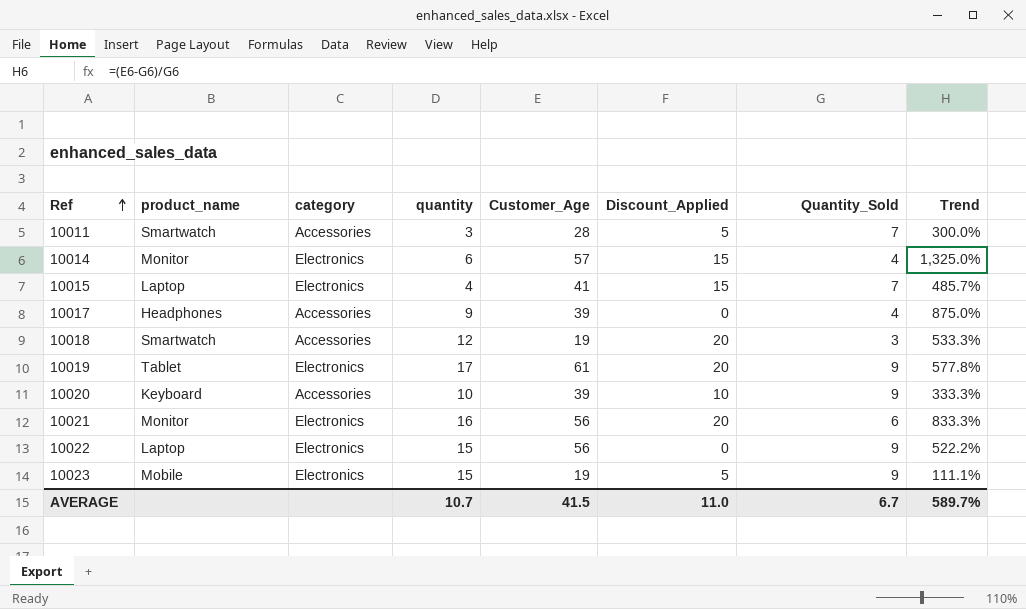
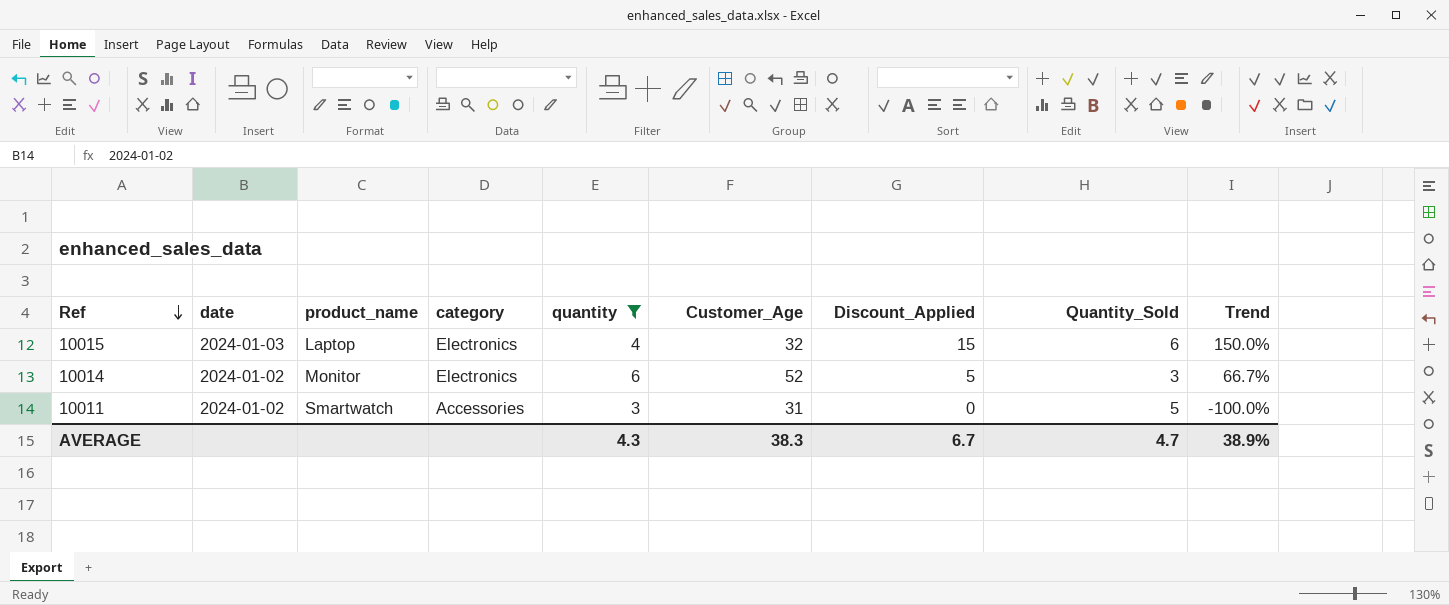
filter: none -> quantity <= 6
row order: Ref ascending -> Ref descending
column date | position: none -> 2
column Trend | formula: ([Customer_Age] - [Quantity_Sold]) / [Quantity_Sold] -> ([Discount_Applied] - [Quantity_Sold]) / [Quantity_Sold]
10015 | Customer_Age: 41 -> 32
10015 | Quantity_Sold: 7 -> 6
10014 | Customer_Age: 57 -> 52
10014 | Discount_Applied: 15 -> 5
10014 | Quantity_Sold: 4 -> 3
10011 | Customer_Age: 28 -> 31
10011 | Discount_Applied: 5 -> 0
10011 | Quantity_Sold: 7 -> 5
AVERAGE | quantity: 10.7 -> 4.3
AVERAGE | Customer_Age: 41.5 -> 38.3
AVERAGE | Discount_Applied: 11.0 -> 6.7
AVERAGE | Quantity_Sold: 6.7 -> 4.7
AVERAGE | Trend: 589.7% -> 38.9%

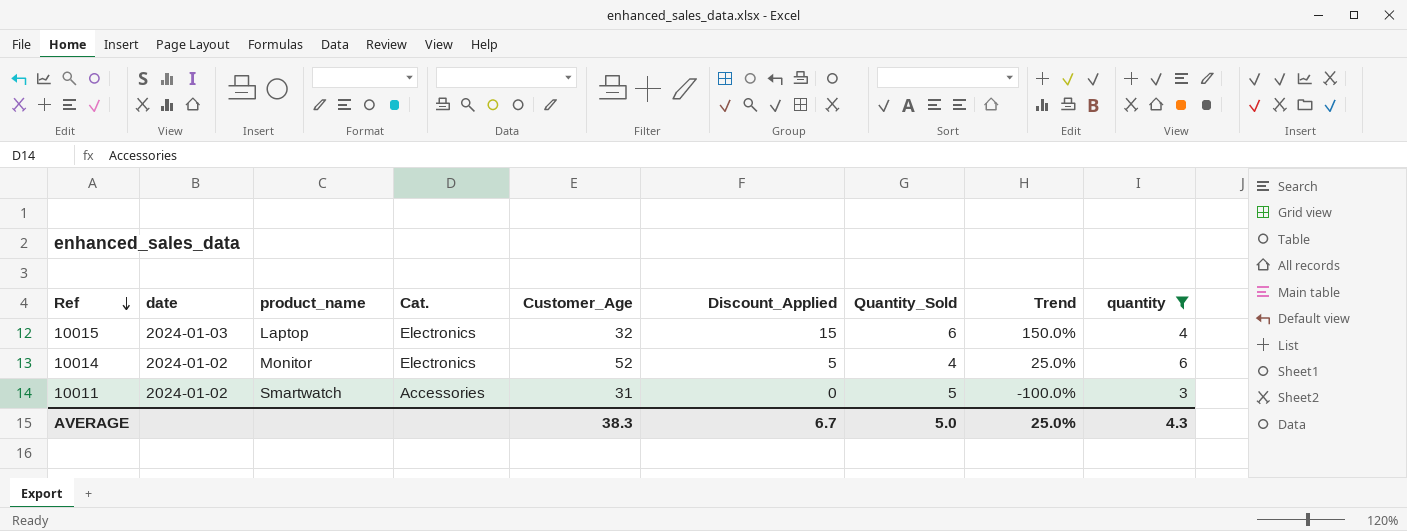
column name: category -> Cat.
column quantity | position: 5 -> 9
10014 | Quantity_Sold: 3 -> 4
10014 | Trend: 66.7% -> 25.0%
AVERAGE | Quantity_Sold: 4.7 -> 5.0
AVERAGE | Trend: 38.9% -> 25.0%

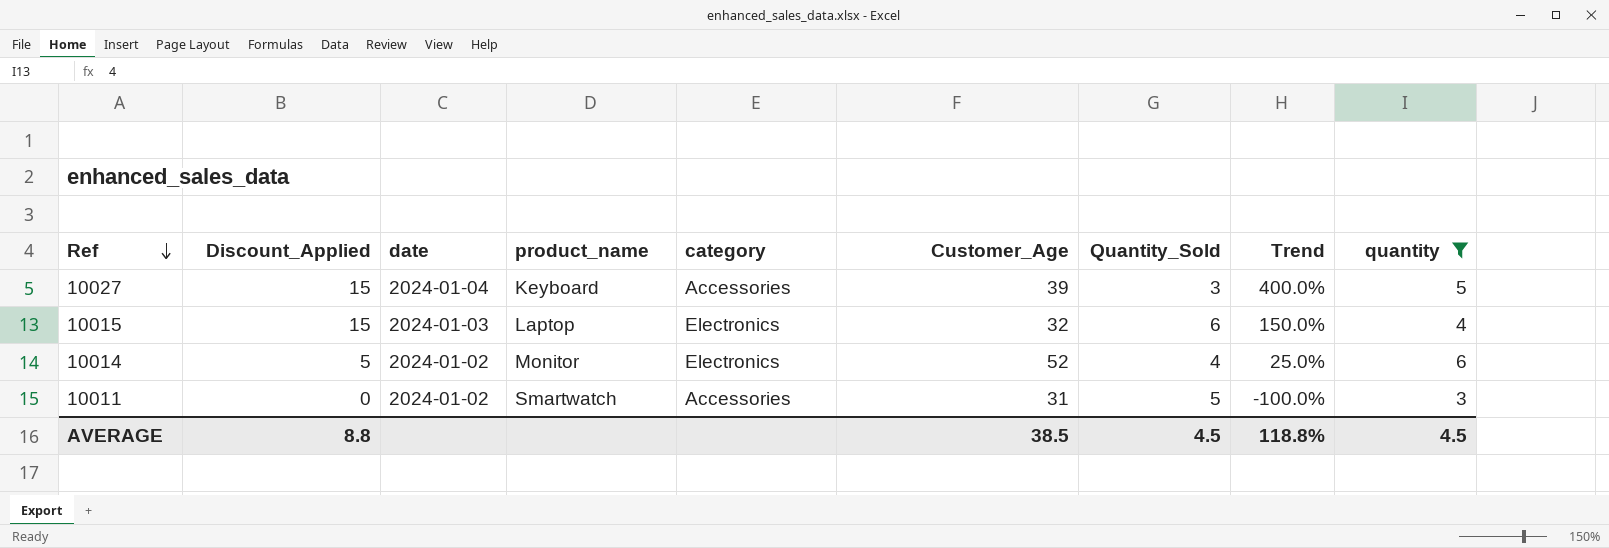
column Discount_Applied | position: 6 -> 2
column name: Cat. -> category
row 10027: none -> 15 | 2024-01-04 | Keyboard | Accessories | 39 | 3 | 400.0% | 5
AVERAGE | Discount_Applied: 6.7 -> 8.8
AVERAGE | Customer_Age: 38.3 -> 38.5
AVERAGE | Quantity_Sold: 5.0 -> 4.5
AVERAGE | Trend: 25.0% -> 118.8%
AVERAGE | quantity: 4.3 -> 4.5

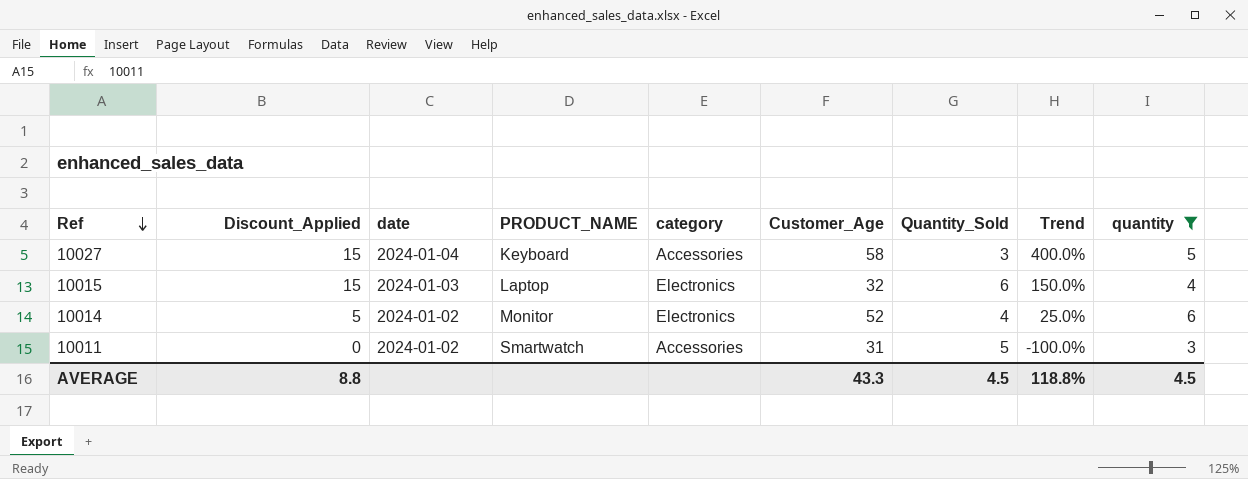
column name: product_name -> PRODUCT_NAME
10027 | Customer_Age: 39 -> 58
AVERAGE | Customer_Age: 38.5 -> 43.3

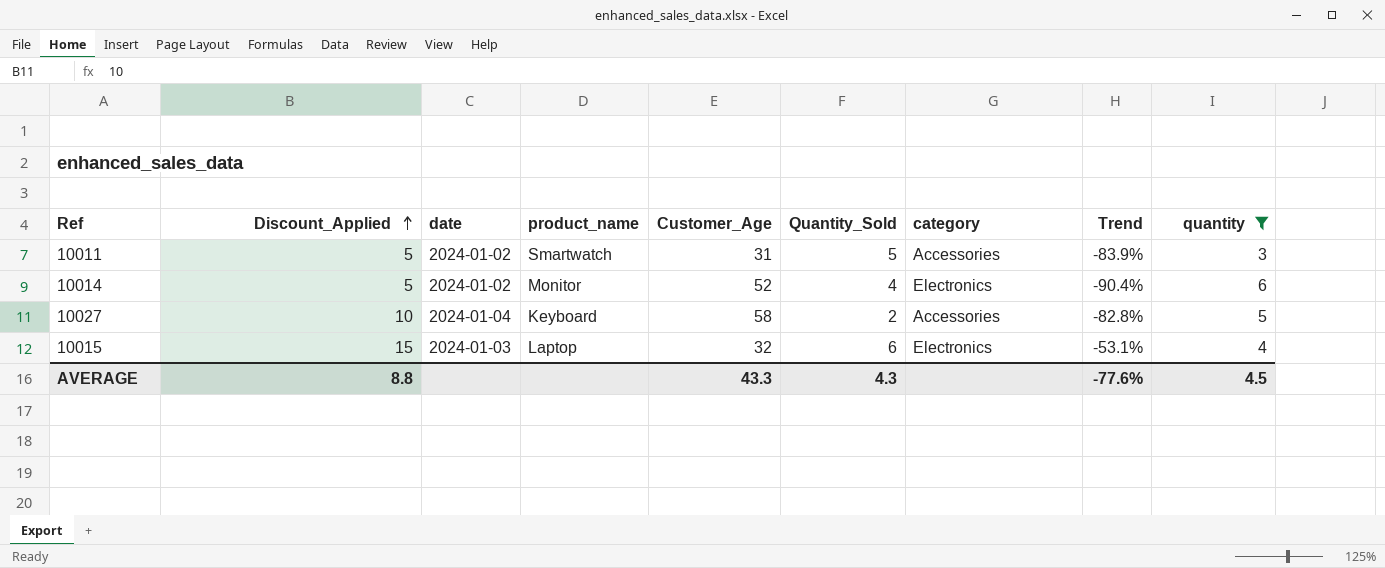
row order: Ref descending -> Discount_Applied ascending
column name: PRODUCT_NAME -> product_name
column category | position: 5 -> 7
column Trend | formula: ([Discount_Applied] - [Quantity_Sold]) / [Quantity_Sold] -> ([Discount_Applied] - [Customer_Age]) / [Customer_Age]
10011 | Discount_Applied: 0 -> 5
10027 | Discount_Applied: 15 -> 10
10027 | Quantity_Sold: 3 -> 2
AVERAGE | Quantity_Sold: 4.5 -> 4.3
AVERAGE | Trend: 118.8% -> -77.6%

